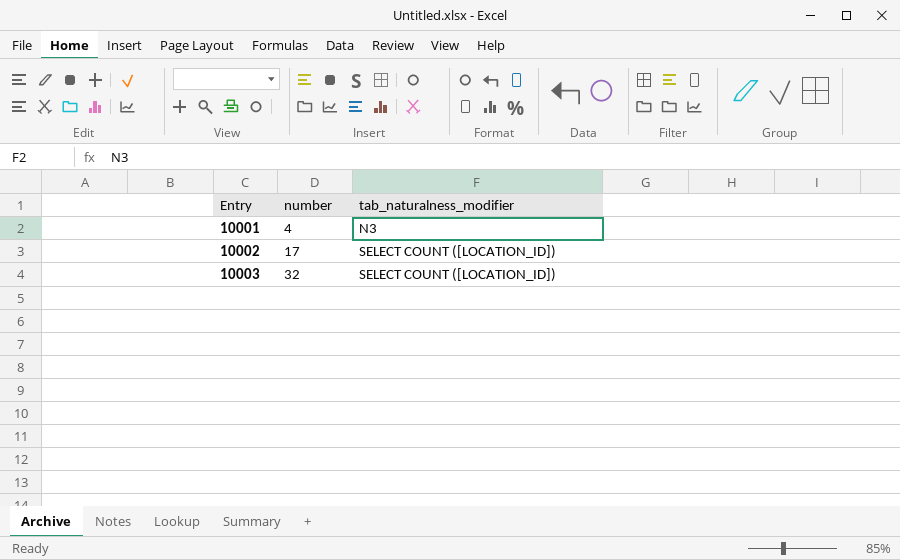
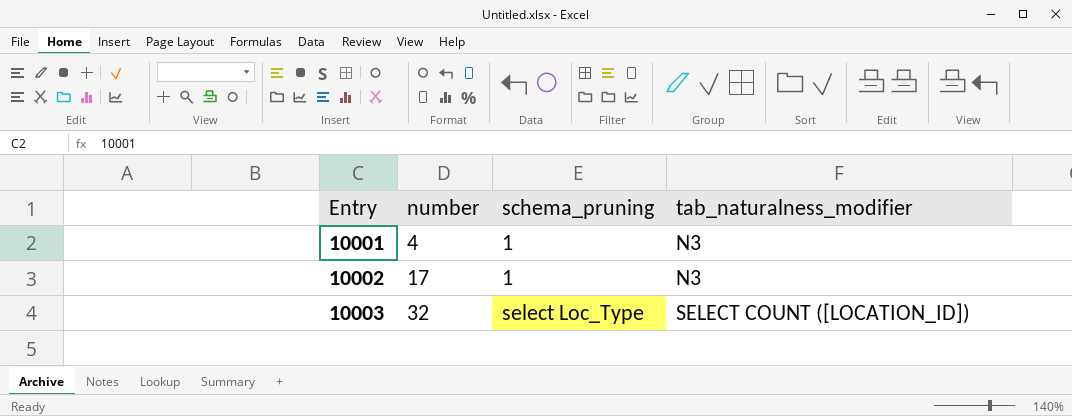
column schema_pruning | position: none -> 3
10002 | tab_naturalness_modifier: SELECT COUNT ([LOCATION_ID]) -> N3

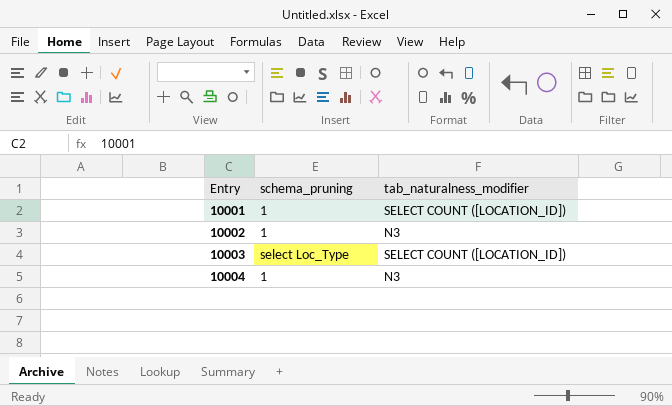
column number | position: 2 -> none
10001 | tab_naturalness_modifier: N3 -> SELECT COUNT ([LOCATION_ID])
row 10004: none -> 1 | N3

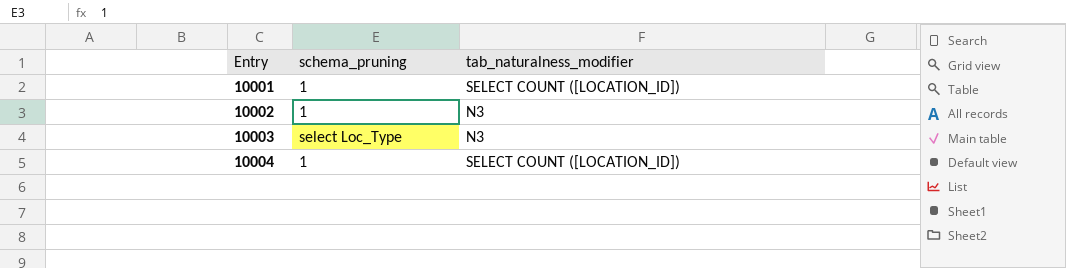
10003 | tab_naturalness_modifier: SELECT COUNT ([LOCATION_ID]) -> N3
10004 | tab_naturalness_modifier: N3 -> SELECT COUNT ([LOCATION_ID])

